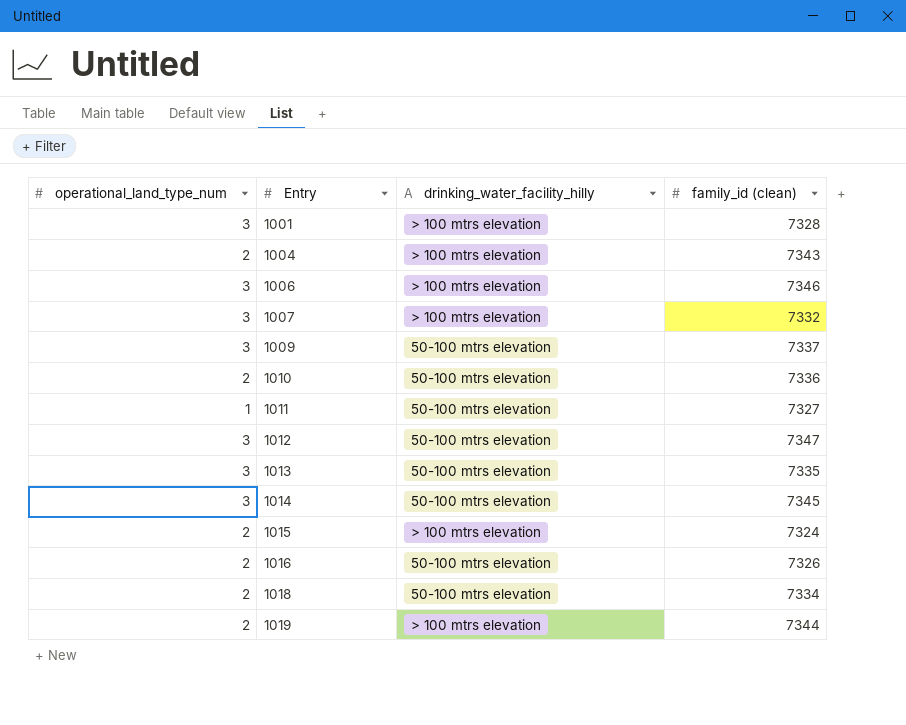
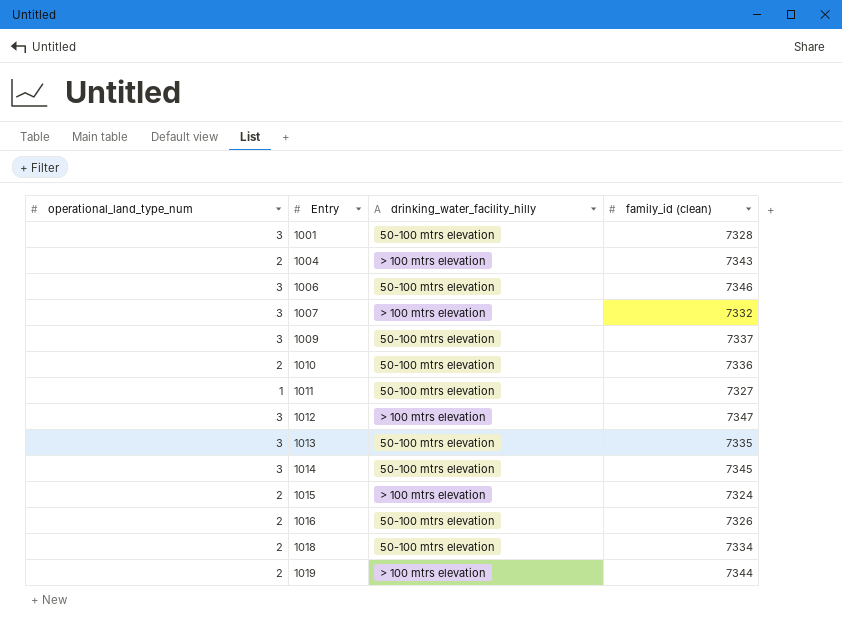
1001 | drinking_water_facility_hilly: > 100 mtrs elevation -> 50-100 mtrs elevation
1006 | drinking_water_facility_hilly: > 100 mtrs elevation -> 50-100 mtrs elevation
1012 | drinking_water_facility_hilly: 50-100 mtrs elevation -> > 100 mtrs elevation

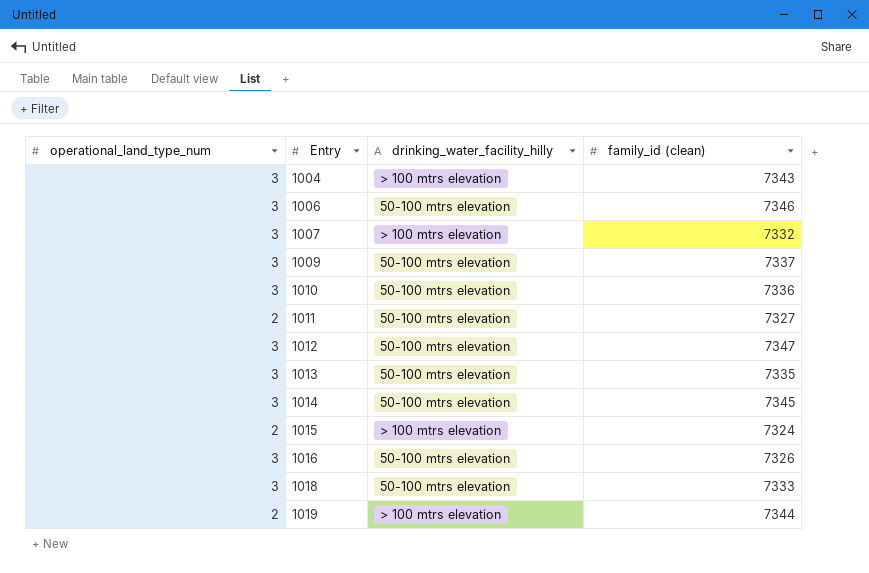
row 1001: 3 | 50-100 mtrs elevation | 7328 -> none
1004 | operational_land_type_num: 2 -> 3
1010 | operational_land_type_num: 2 -> 3
1011 | operational_land_type_num: 1 -> 2
1012 | drinking_water_facility_hilly: > 100 mtrs elevation -> 50-100 mtrs elevation
1016 | operational_land_type_num: 2 -> 3
1018 | operational_land_type_num: 2 -> 3
1018 | family_id (clean): 7334 -> 7333

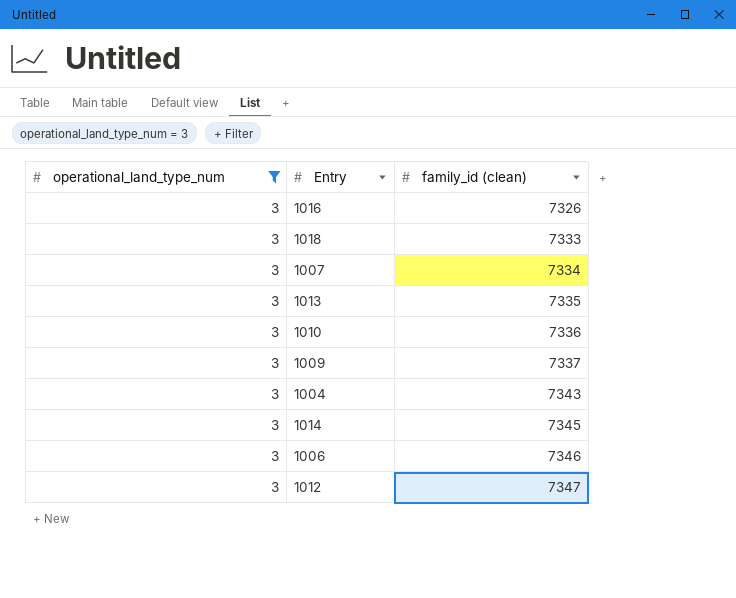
filter: none -> operational_land_type_num = 3
row order: Entry ascending -> family_id (clean) ascending
column drinking_water_facility_hilly | position: 3 -> none
1007 | family_id (clean): 7332 -> 7334

